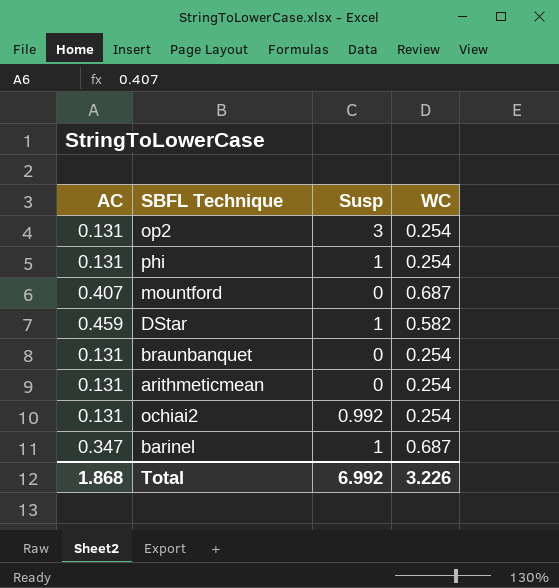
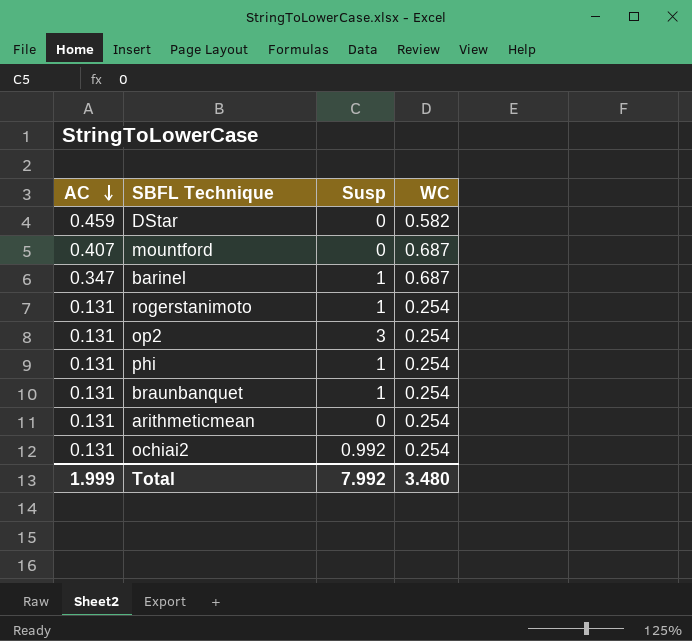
row order: none -> AC descending
DStar | Susp: 1 -> 0
row rogerstanimoto: none -> 0.131 | 1 | 0.254
braunbanquet | Susp: 0 -> 1
Total | AC: 1.868 -> 1.999
Total | Susp: 6.992 -> 7.992
Total | WC: 3.226 -> 3.480

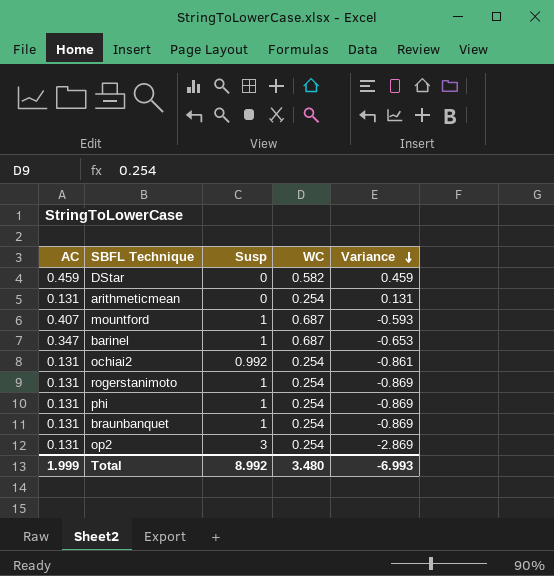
row order: AC descending -> Variance descending
column Variance | formula: none -> [AC] - [Susp]
mountford | Susp: 0 -> 1
Total | Susp: 7.992 -> 8.992

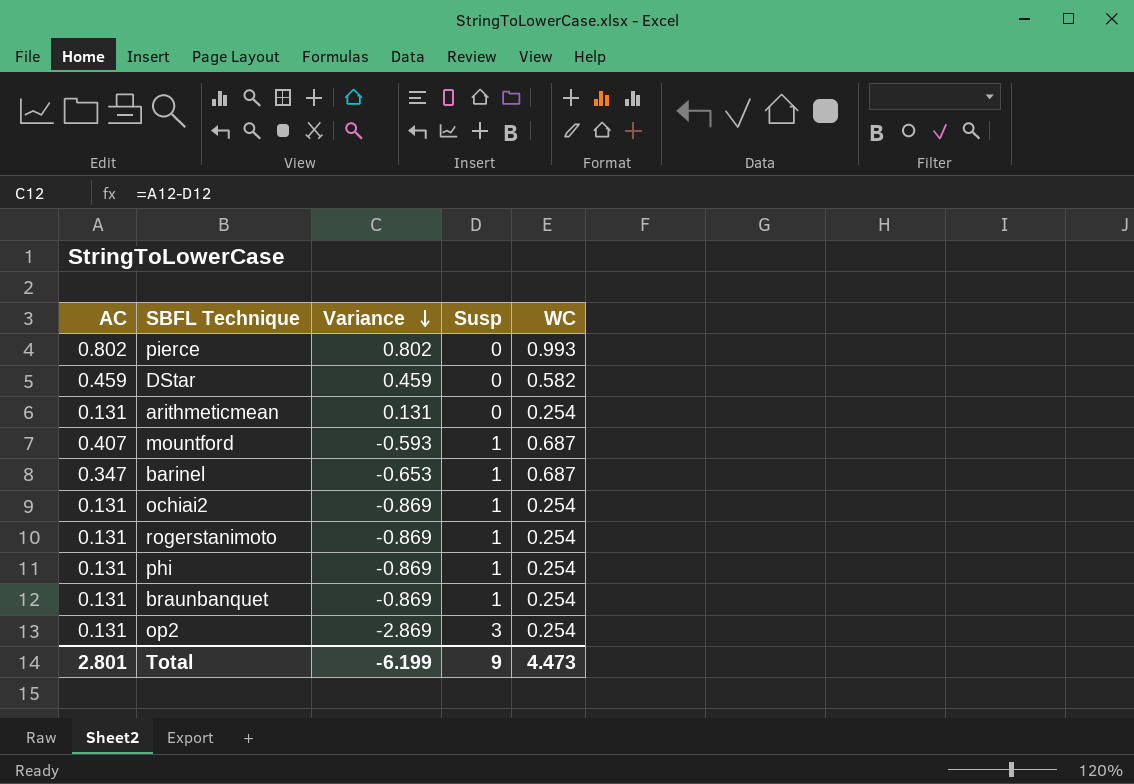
column Variance | position: 5 -> 3
row pierce: none -> 0.802 | 0.802 | 0 | 0.993
ochiai2 | Variance: -0.861 -> -0.869
ochiai2 | Susp: 0.992 -> 1
Total | AC: 1.999 -> 2.801
Total | Variance: -6.993 -> -6.199
Total | Susp: 8.992 -> 9
Total | WC: 3.480 -> 4.473

